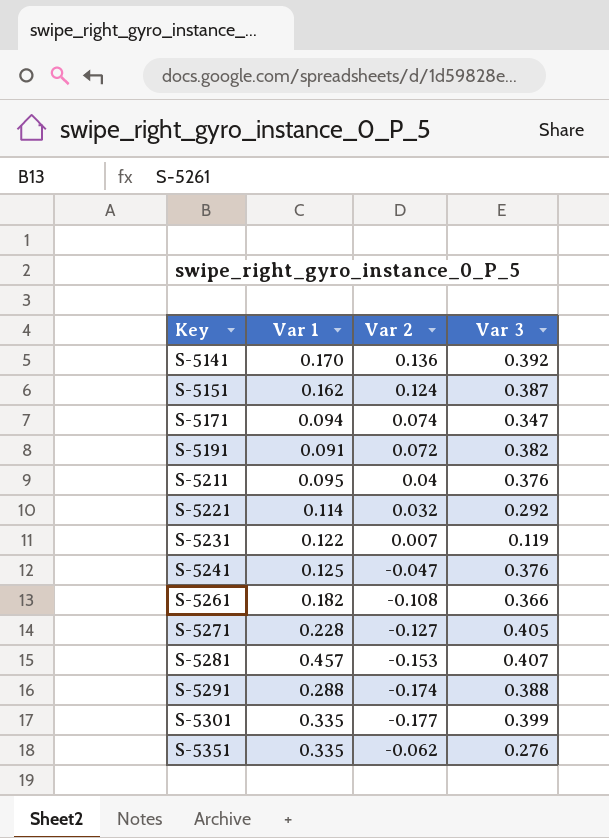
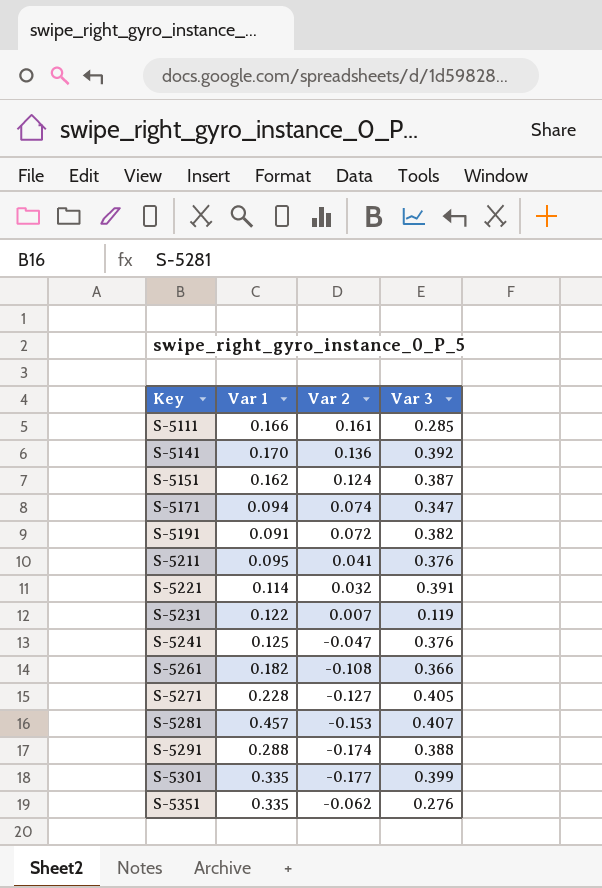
row S-5111: none -> 0.166 | 0.161 | 0.285
S-5211 | Var 2: 0.04 -> 0.041
S-5221 | Var 3: 0.292 -> 0.391

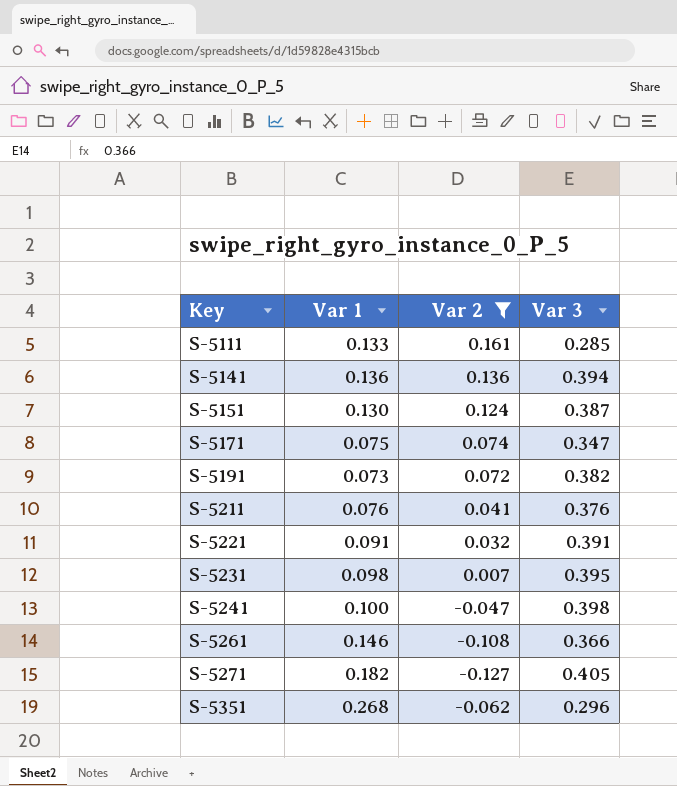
filter: none -> Var 2 >= -0.127
S-5111 | Var 1: 0.166 -> 0.133
S-5141 | Var 1: 0.170 -> 0.136
S-5141 | Var 3: 0.392 -> 0.394
S-5151 | Var 1: 0.162 -> 0.130
S-5171 | Var 1: 0.094 -> 0.075
S-5191 | Var 1: 0.091 -> 0.073
S-5211 | Var 1: 0.095 -> 0.076
S-5221 | Var 1: 0.114 -> 0.091
S-5231 | Var 1: 0.122 -> 0.098
S-5231 | Var 3: 0.119 -> 0.395
S-5241 | Var 1: 0.125 -> 0.100
S-5241 | Var 3: 0.376 -> 0.398
S-5261 | Var 1: 0.182 -> 0.146
S-5271 | Var 1: 0.228 -> 0.182
S-5351 | Var 1: 0.335 -> 0.268
S-5351 | Var 3: 0.276 -> 0.296

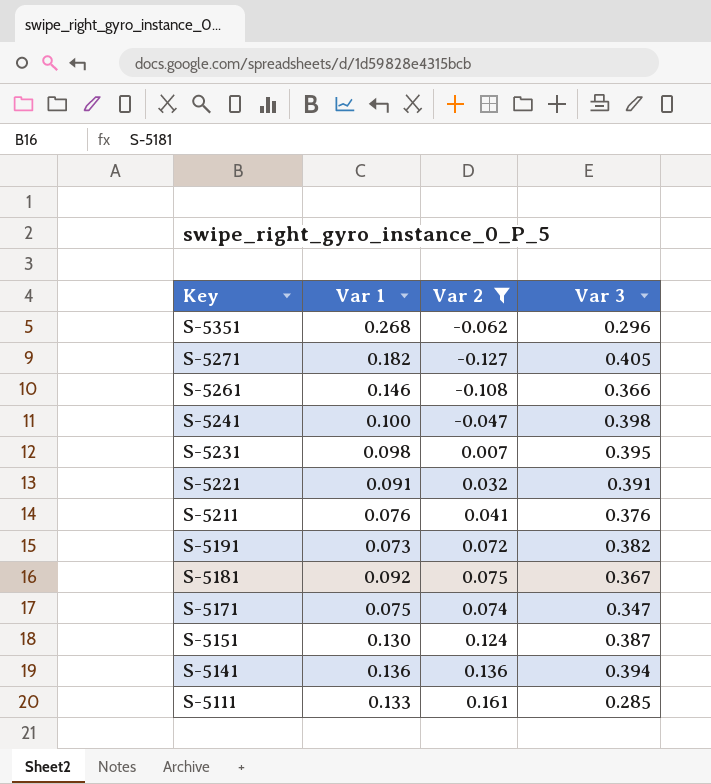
row order: Key ascending -> Key descending
row S-5181: none -> 0.092 | 0.075 | 0.367

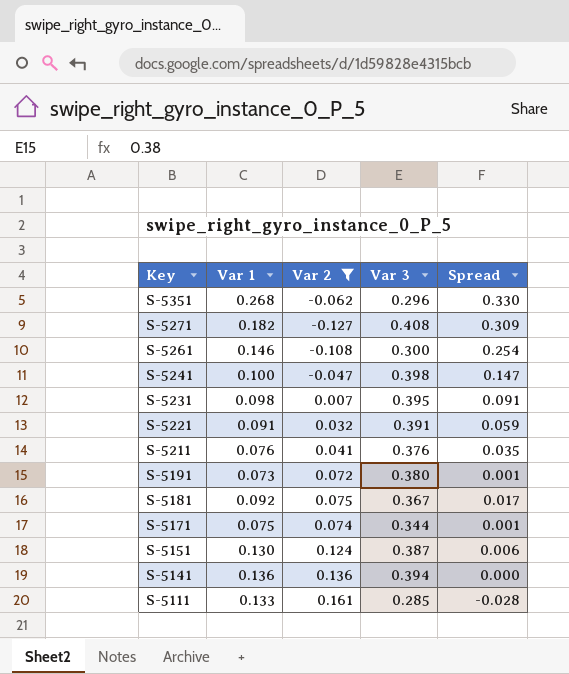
column Spread | formula: none -> [Var 1] - [Var 2]
S-5271 | Var 3: 0.405 -> 0.408
S-5261 | Var 3: 0.366 -> 0.300
S-5191 | Var 3: 0.382 -> 0.380
S-5171 | Var 3: 0.347 -> 0.344

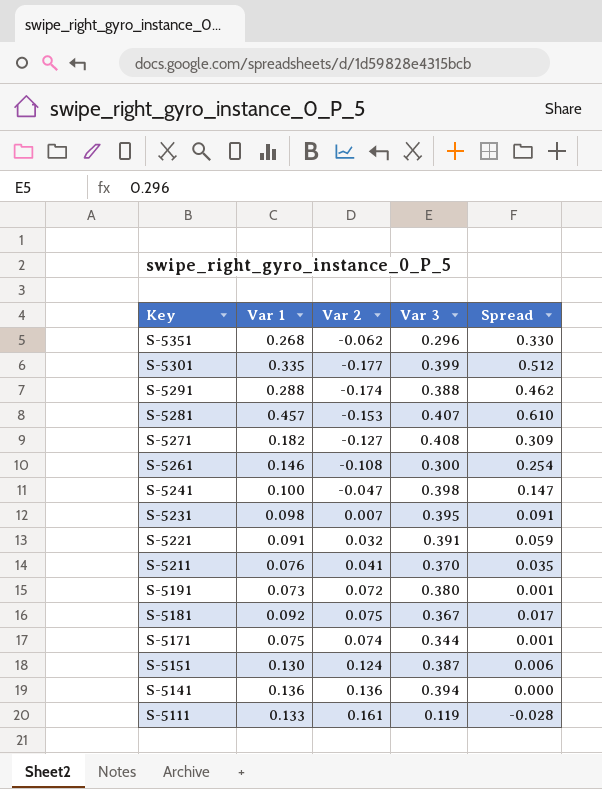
filter: Var 2 >= -0.127 -> none
S-5211 | Var 3: 0.376 -> 0.370
S-5111 | Var 3: 0.285 -> 0.119

